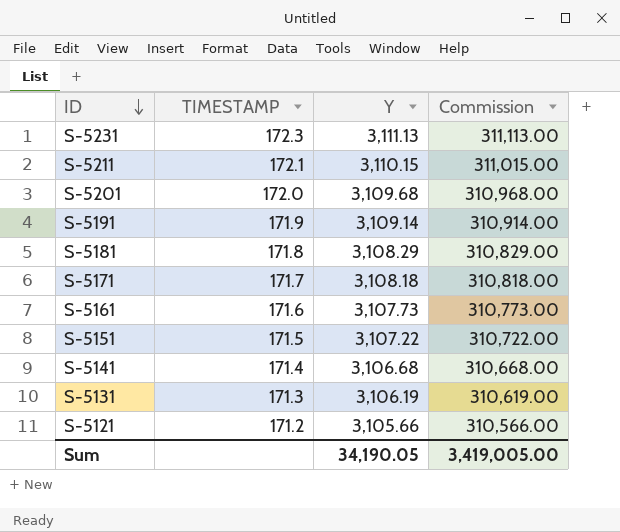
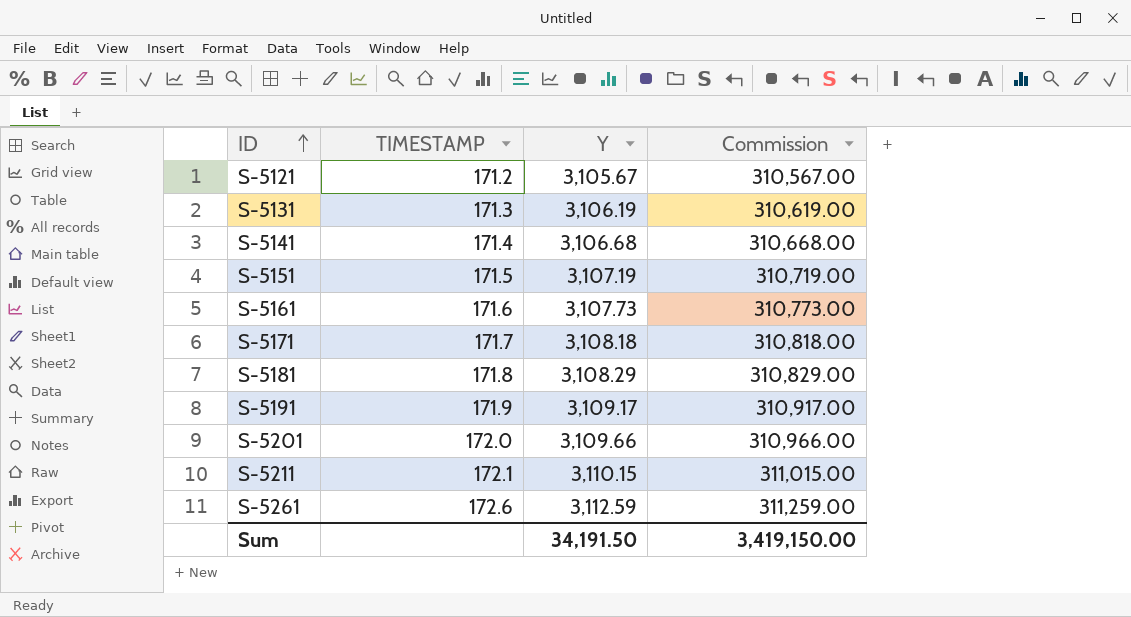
row order: ID descending -> ID ascending
row S-5231: 172.3 | 3,111.13 | 311,113.00 -> none
S-5121 | Y: 3,105.66 -> 3,105.67
S-5121 | Commission: 310,566.00 -> 310,567.00
S-5151 | Y: 3,107.22 -> 3,107.19
S-5151 | Commission: 310,722.00 -> 310,719.00
S-5191 | Y: 3,109.14 -> 3,109.17
S-5191 | Commission: 310,914.00 -> 310,917.00
S-5201 | Y: 3,109.68 -> 3,109.66
S-5201 | Commission: 310,968.00 -> 310,966.00
row S-5261: none -> 172.6 | 3,112.59 | 311,259.00
Sum | Y: 34,190.05 -> 34,191.50
Sum | Commission: 3,419,005.00 -> 3,419,150.00

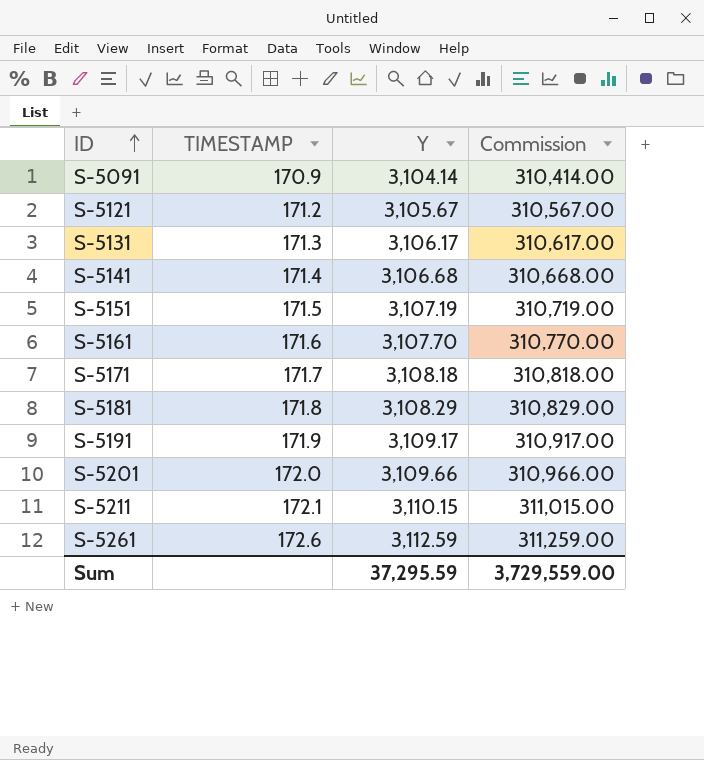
row S-5091: none -> 170.9 | 3,104.14 | 310,414.00
S-5131 | Y: 3,106.19 -> 3,106.17
S-5131 | Commission: 310,619.00 -> 310,617.00
S-5161 | Y: 3,107.73 -> 3,107.70
S-5161 | Commission: 310,773.00 -> 310,770.00
Sum | Y: 34,191.50 -> 37,295.59
Sum | Commission: 3,419,150.00 -> 3,729,559.00

